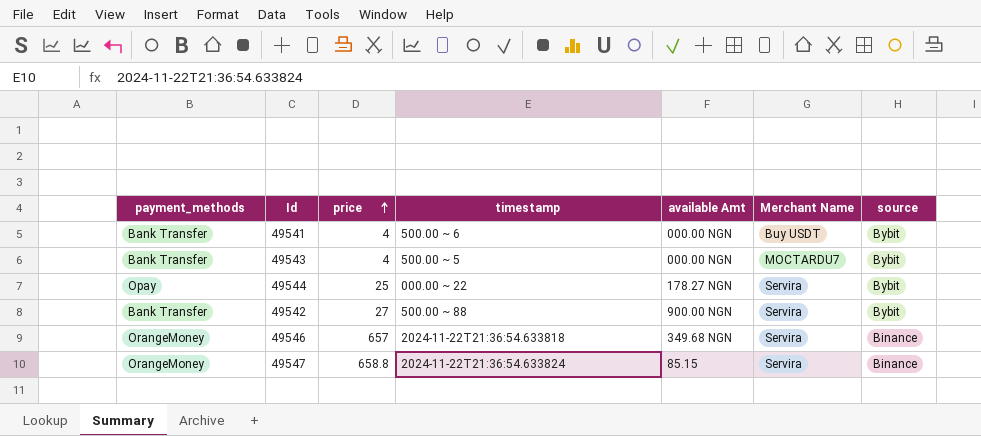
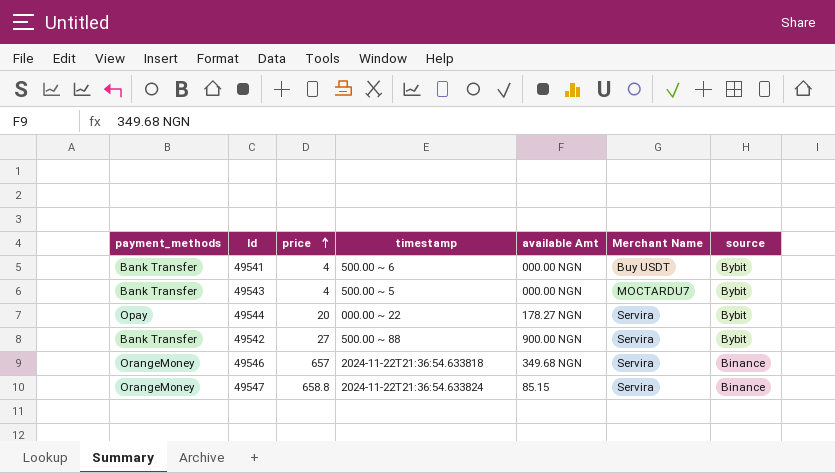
49544 | price: 25 -> 20

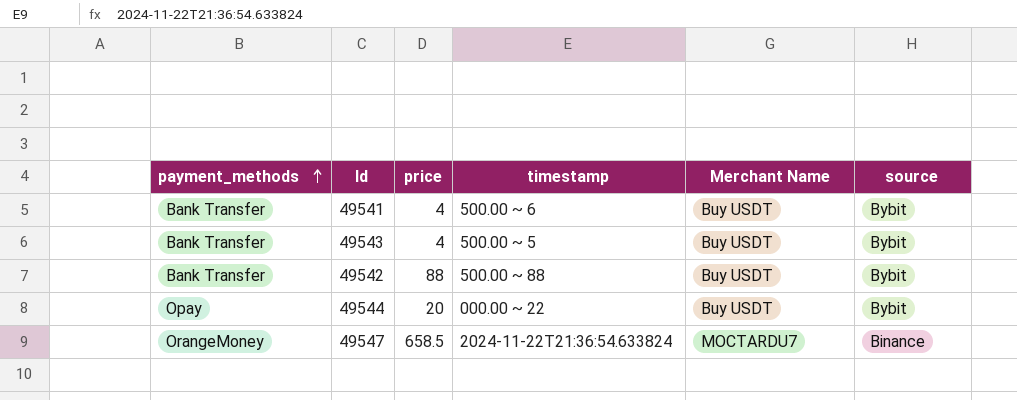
row order: price ascending -> payment_methods ascending
column available Amt | position: 5 -> none
row 49546: OrangeMoney | 657 | 2024-11-22T21:36:54.633818 | 349.68 NGN | Servira | Binance -> none
49543 | Merchant Name: MOCTARDU7 -> Buy USDT
49542 | price: 27 -> 88
49542 | Merchant Name: Servira -> Buy USDT
49544 | Merchant Name: Servira -> Buy USDT
49547 | price: 658.8 -> 658.5
49547 | Merchant Name: Servira -> MOCTARDU7

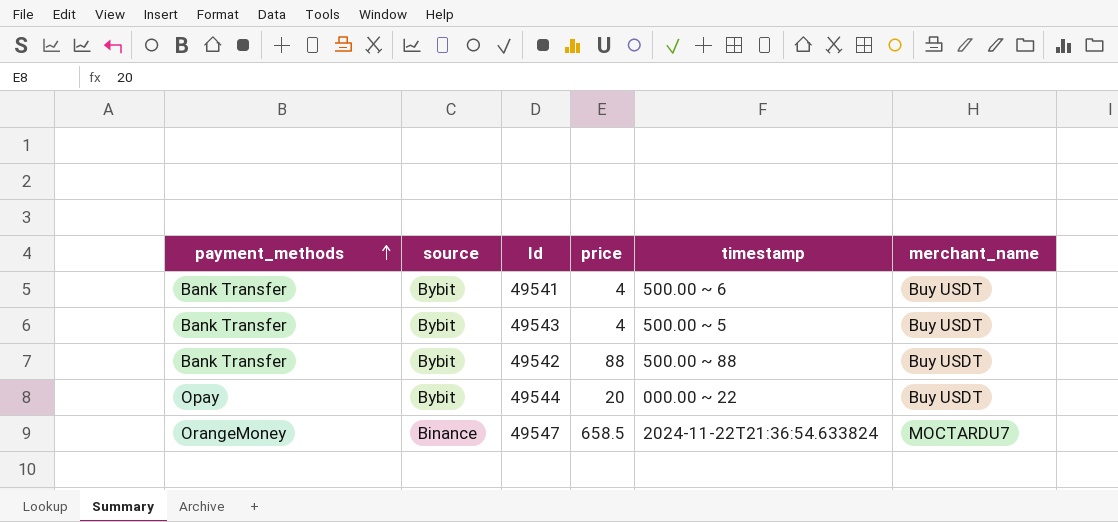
column source | position: 6 -> 2
column name: Merchant Name -> merchant_name

